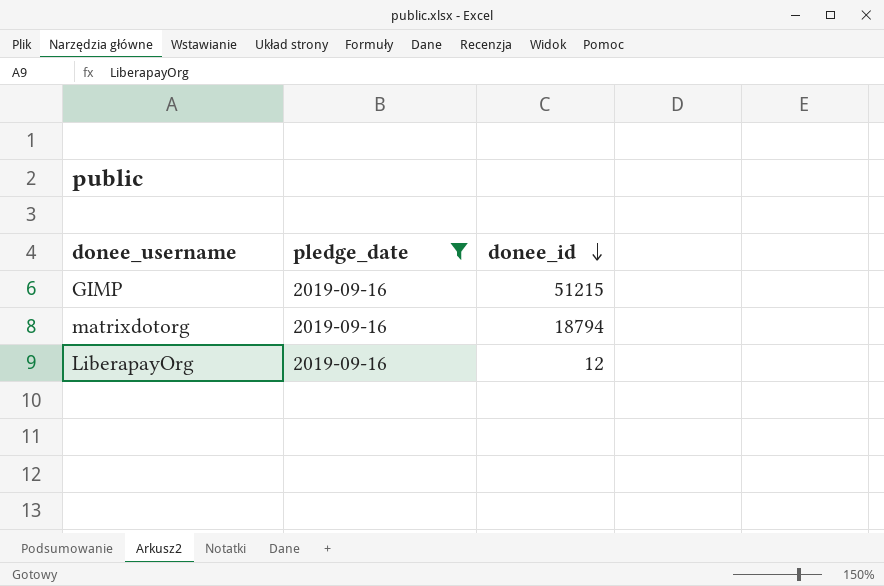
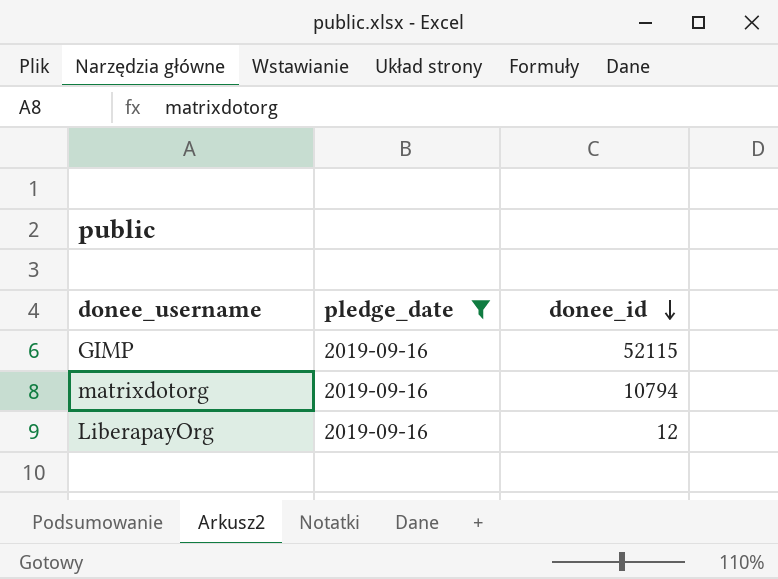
GIMP | donee_id: 51215 -> 52115
matrixdotorg | donee_id: 18794 -> 10794

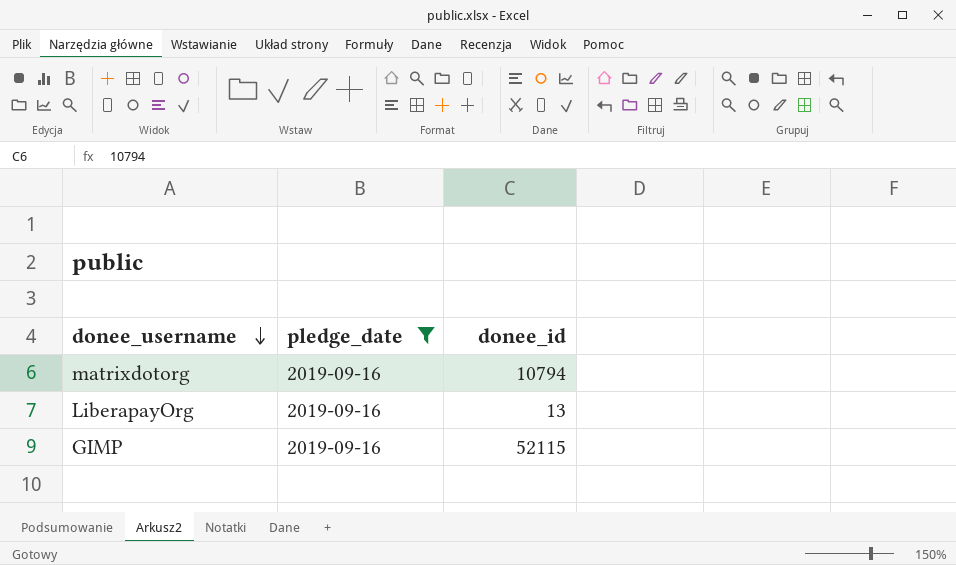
row order: donee_id descending -> donee_username descending
LiberapayOrg | donee_id: 12 -> 13

